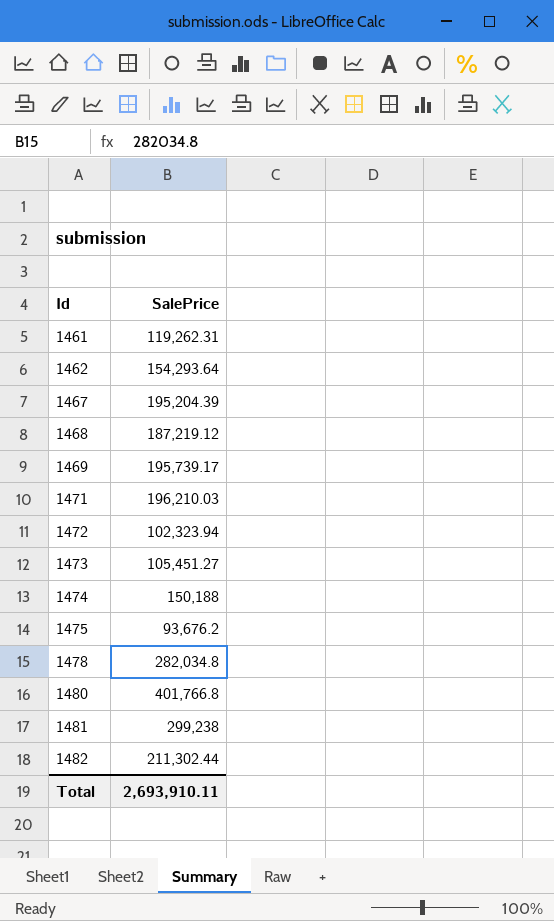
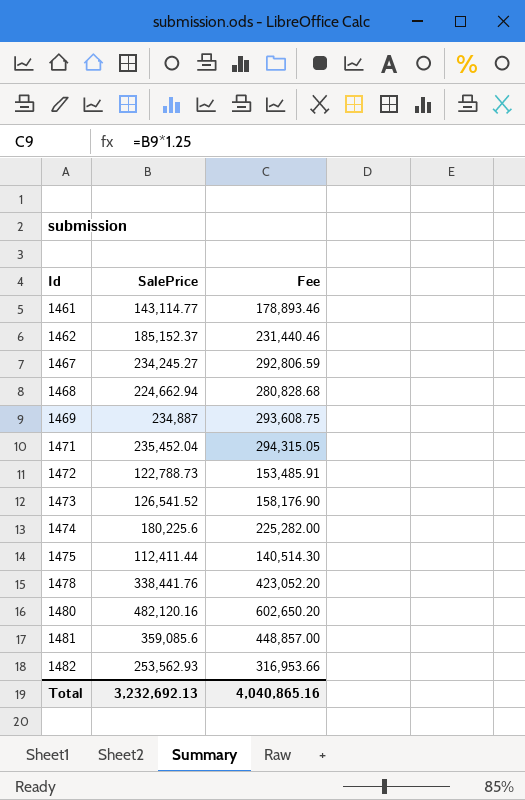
column Fee | formula: none -> [SalePrice] * 1.25
1461 | SalePrice: 119,262.31 -> 143,114.77
1462 | SalePrice: 154,293.64 -> 185,152.37
1467 | SalePrice: 195,204.39 -> 234,245.27
1468 | SalePrice: 187,219.12 -> 224,662.94
1469 | SalePrice: 195,739.17 -> 234,887
1471 | SalePrice: 196,210.03 -> 235,452.04
1472 | SalePrice: 102,323.94 -> 122,788.73
1473 | SalePrice: 105,451.27 -> 126,541.52
1474 | SalePrice: 150,188 -> 180,225.6
1475 | SalePrice: 93,676.2 -> 112,411.44
1478 | SalePrice: 282,034.8 -> 338,441.76
1480 | SalePrice: 401,766.8 -> 482,120.16
1481 | SalePrice: 299,238 -> 359,085.6
1482 | SalePrice: 211,302.44 -> 253,562.93
Total | SalePrice: 2,693,910.11 -> 3,232,692.13

